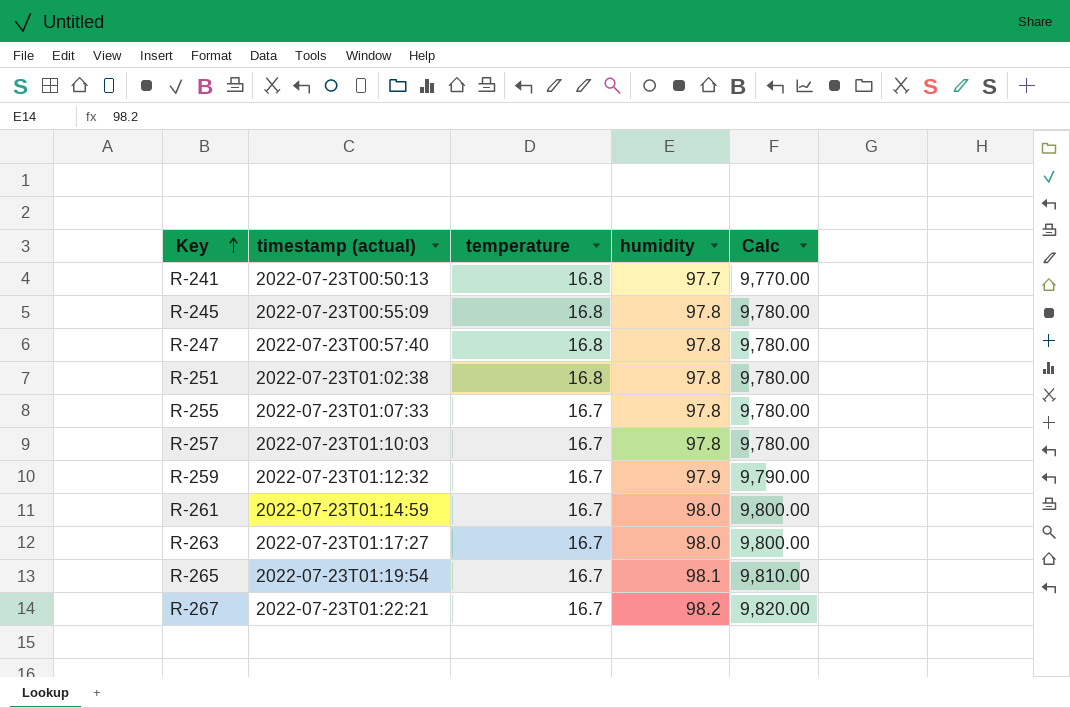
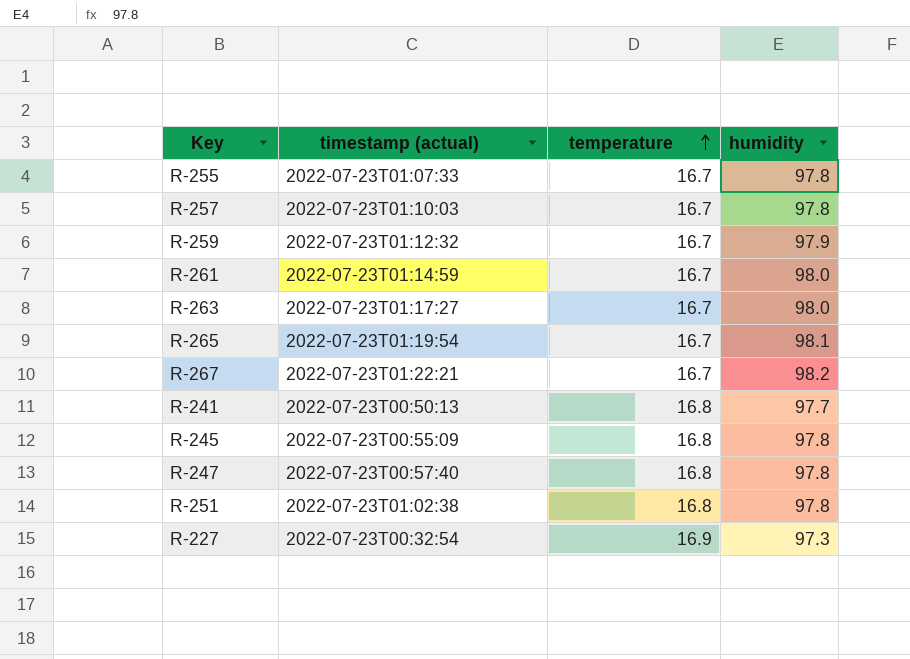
row order: Key ascending -> temperature ascending
column Calc | formula: [humidity] * 100 -> none
row R-227: none -> 2022-07-23T00:32:54 | 16.9 | 97.3

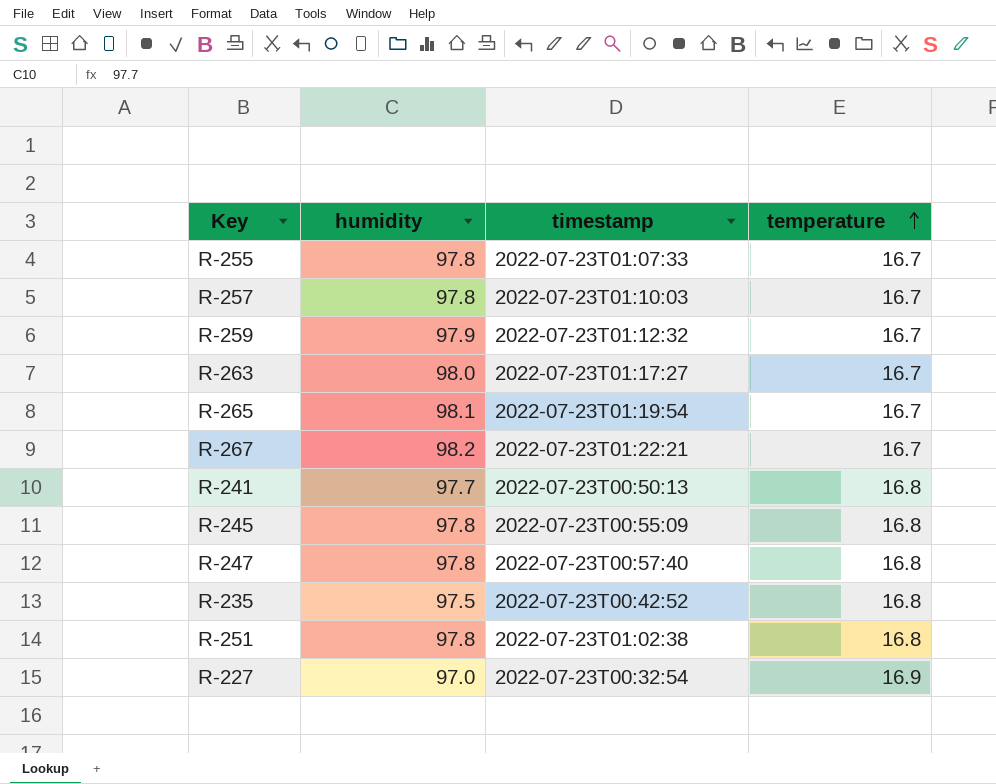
column humidity | position: 4 -> 2
column name: timestamp (actual) -> timestamp
row R-261: 2022-07-23T01:14:59 | 16.7 | 98.0 -> none
row R-235: none -> 97.5 | 2022-07-23T00:42:52 | 16.8
R-227 | humidity: 97.3 -> 97.0

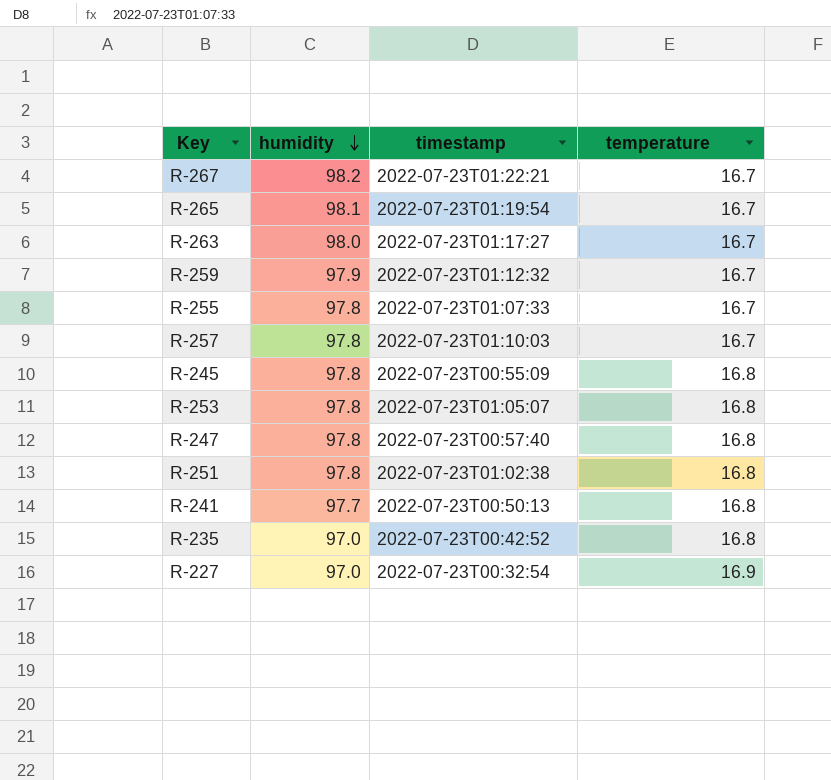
row order: temperature ascending -> humidity descending
row R-253: none -> 97.8 | 2022-07-23T01:05:07 | 16.8
R-235 | humidity: 97.5 -> 97.0

